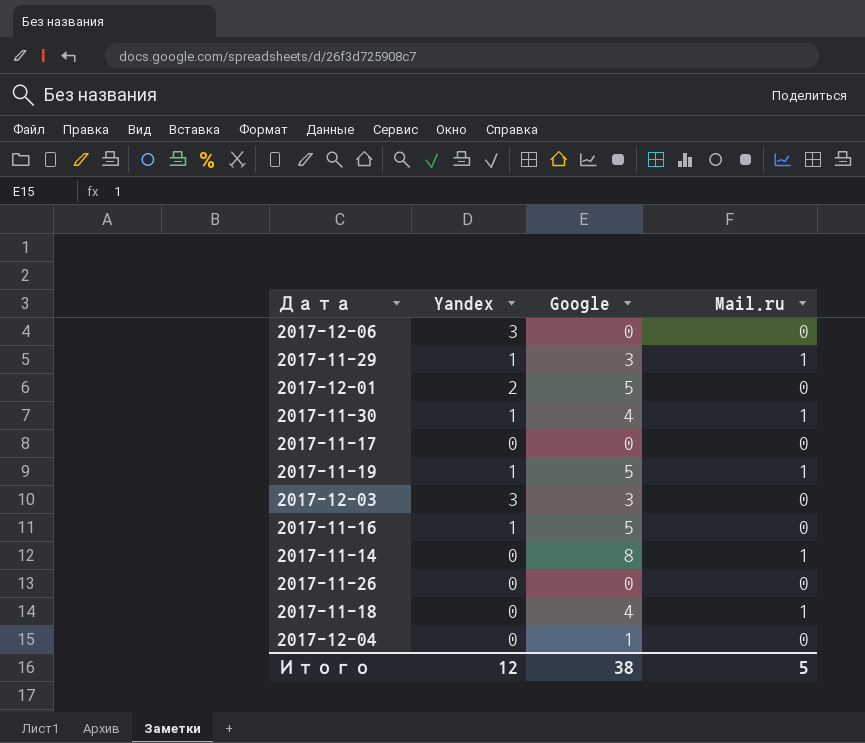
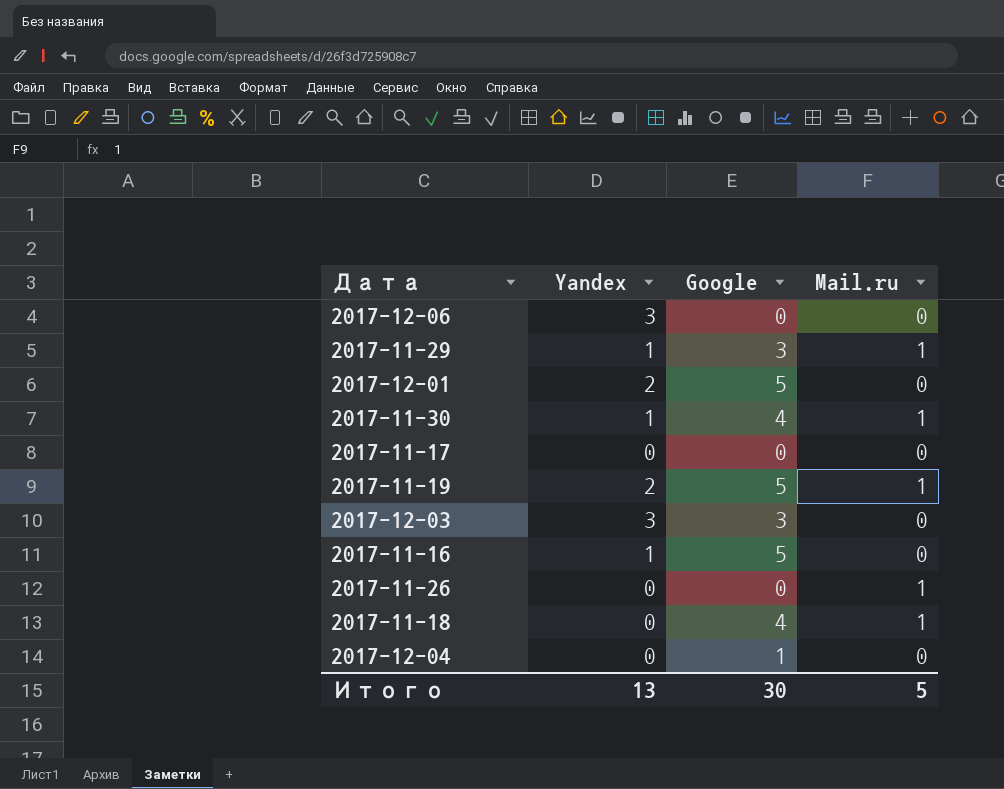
row 2017-11-14: 0 | 8 | 1 -> none
2017-11-19 | Yandex: 1 -> 2
2017-11-26 | Mail.ru: 0 -> 1
Итого | Yandex: 12 -> 13
Итого | Google: 38 -> 30

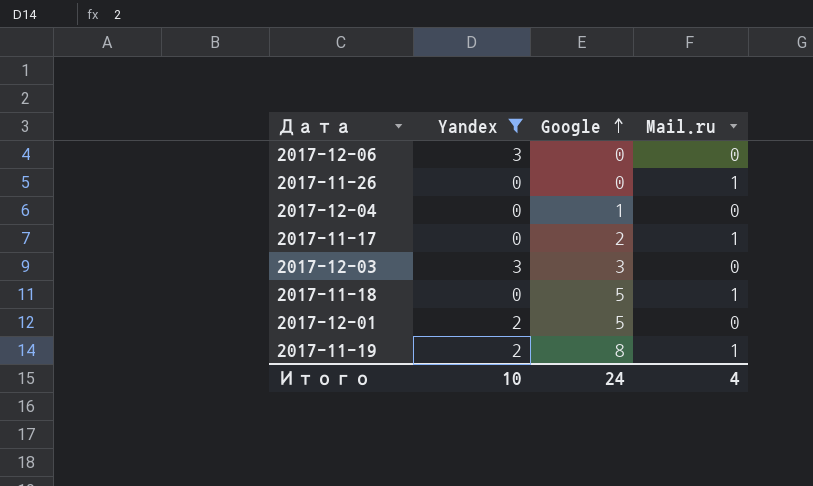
filter: none -> Yandex != 1
row order: none -> Google ascending
2017-11-17 | Google: 0 -> 2
2017-11-17 | Mail.ru: 0 -> 1
2017-11-18 | Google: 4 -> 5
2017-11-19 | Google: 5 -> 8
Итого | Yandex: 13 -> 10
Итого | Google: 30 -> 24
Итого | Mail.ru: 5 -> 4

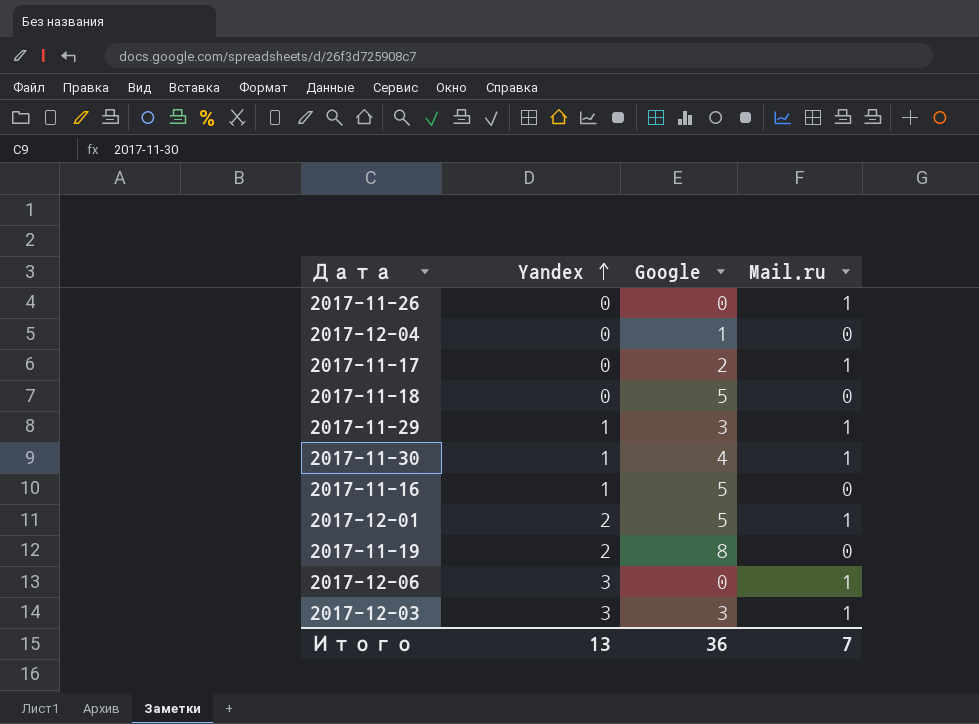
filter: Yandex != 1 -> none
row order: Google ascending -> Yandex ascending
2017-11-18 | Mail.ru: 1 -> 0
2017-12-01 | Mail.ru: 0 -> 1
2017-11-19 | Mail.ru: 1 -> 0
2017-12-06 | Mail.ru: 0 -> 1
2017-12-03 | Mail.ru: 0 -> 1
Итого | Yandex: 10 -> 13
Итого | Google: 24 -> 36
Итого | Mail.ru: 4 -> 7

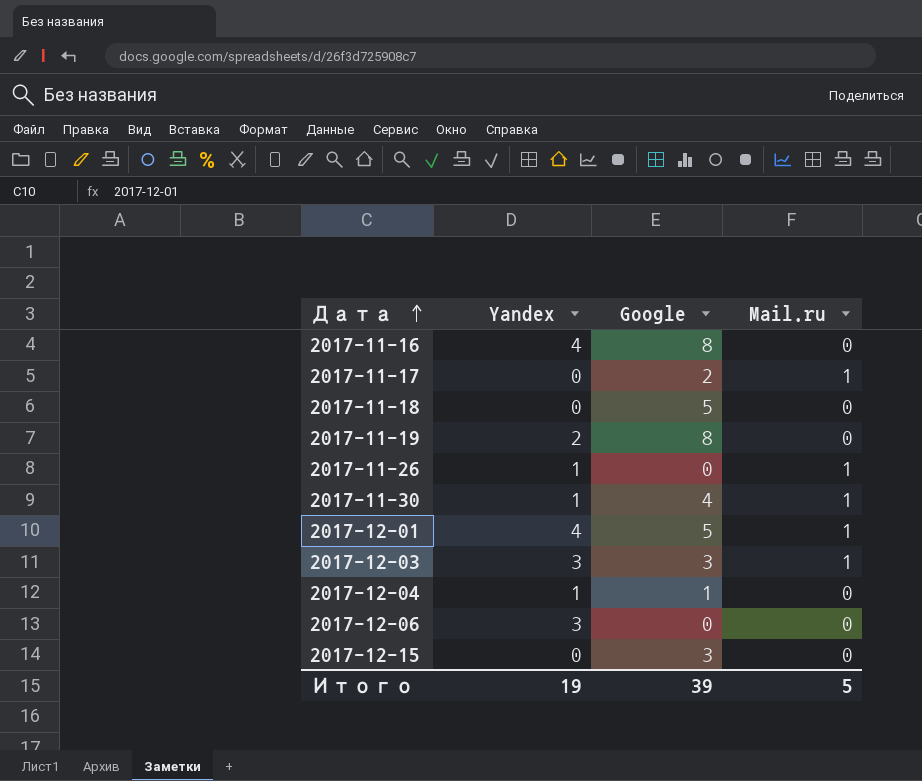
row order: Yandex ascending -> Дата ascending
row 2017-11-29: 1 | 3 | 1 -> none
2017-11-16 | Yandex: 1 -> 4
2017-11-16 | Google: 5 -> 8
2017-11-26 | Yandex: 0 -> 1
2017-12-01 | Yandex: 2 -> 4
2017-12-04 | Yandex: 0 -> 1
2017-12-06 | Mail.ru: 1 -> 0
row 2017-12-15: none -> 0 | 3 | 0
Итого | Yandex: 13 -> 19
Итого | Google: 36 -> 39
Итого | Mail.ru: 7 -> 5

